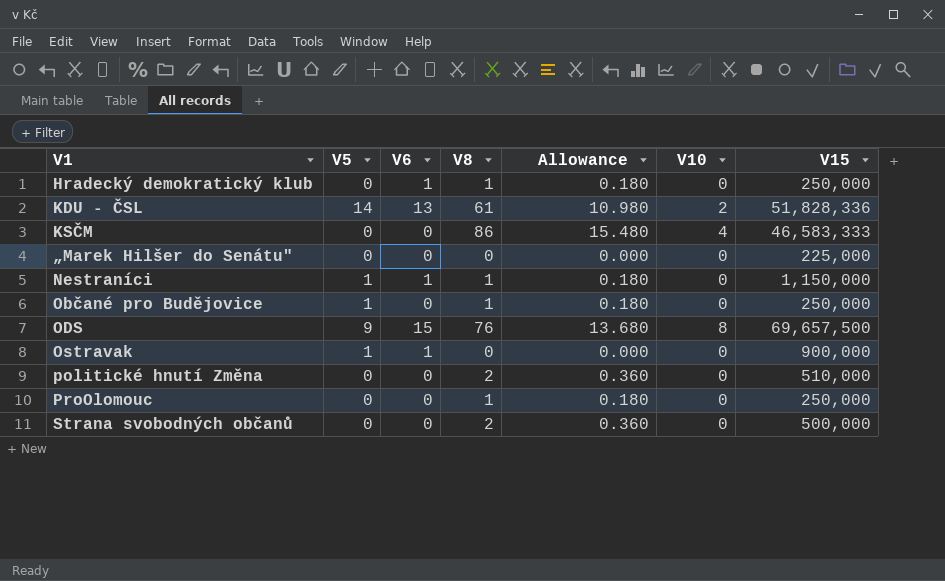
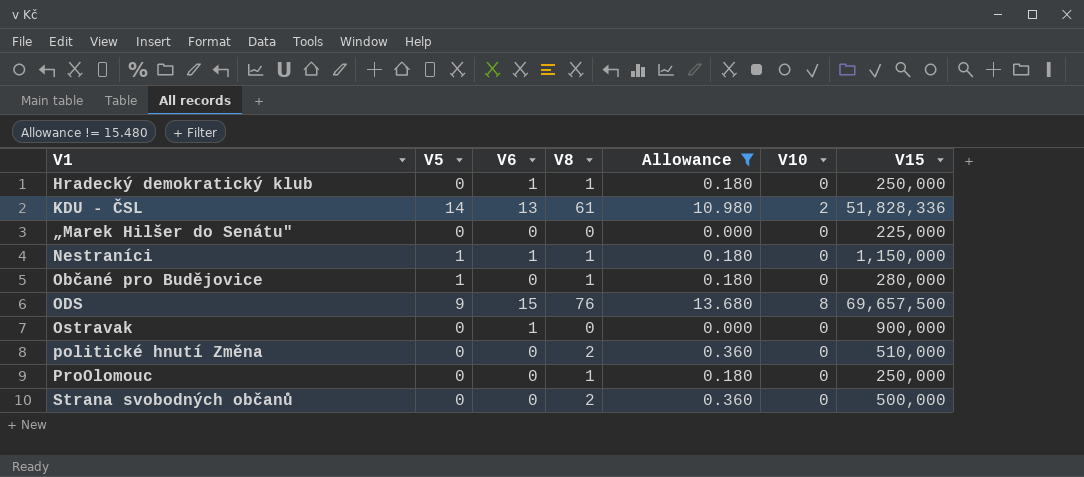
filter: none -> Allowance != 15.480
Občané pro Budějovice | V15: 250,000 -> 280,000
Ostravak | V5: 1 -> 0

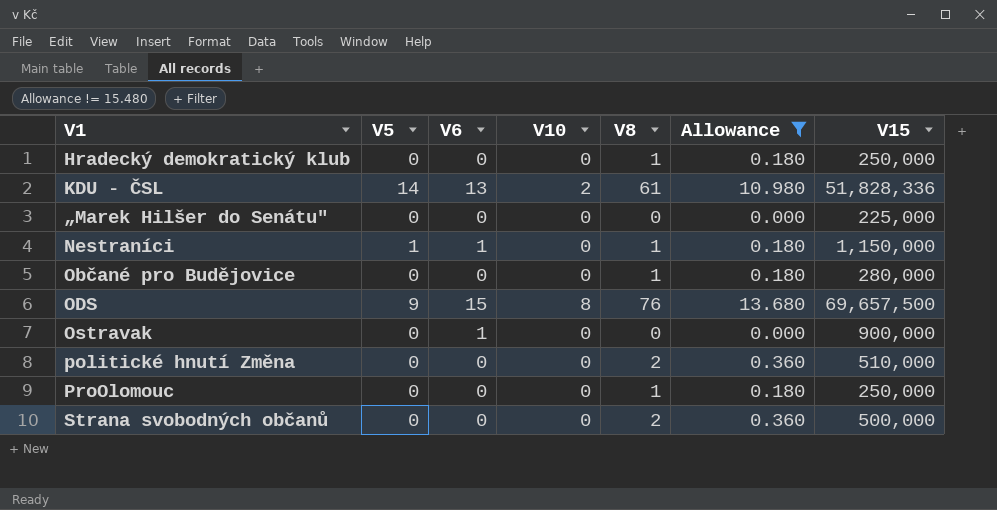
column V10 | position: 6 -> 4
Hradecký demokratický klub | V6: 1 -> 0
Občané pro Budějovice | V5: 1 -> 0

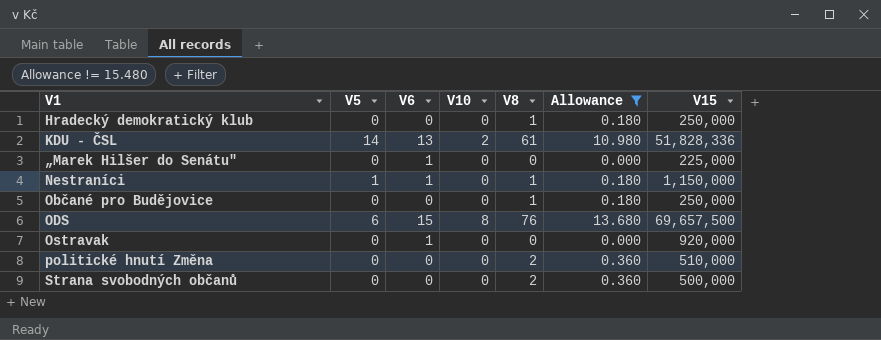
row ProOlomouc: 0 | 0 | 0 | 1 | 0.180 | 250,000 -> none
„Marek Hilšer do Senátu" | V6: 0 -> 1
Občané pro Budějovice | V15: 280,000 -> 250,000
ODS | V5: 9 -> 6
Ostravak | V15: 900,000 -> 920,000

